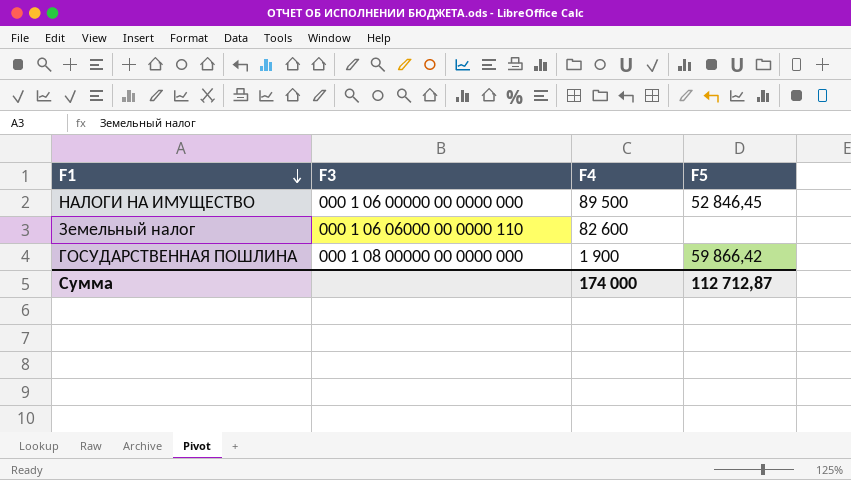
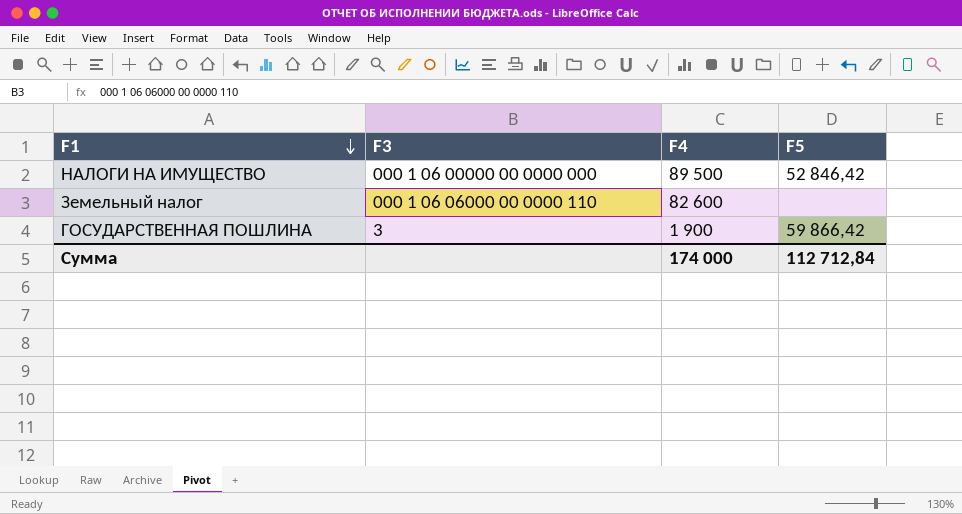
НАЛОГИ НА ИМУЩЕСТВО | F5: 52 846,45 -> 52 846,42
ГОСУДАРСТВЕННАЯ ПОШЛИНА | F3: 000 1 08 00000 00 0000 000 -> 3
Сумма | F5: 112 712,87 -> 112 712,84

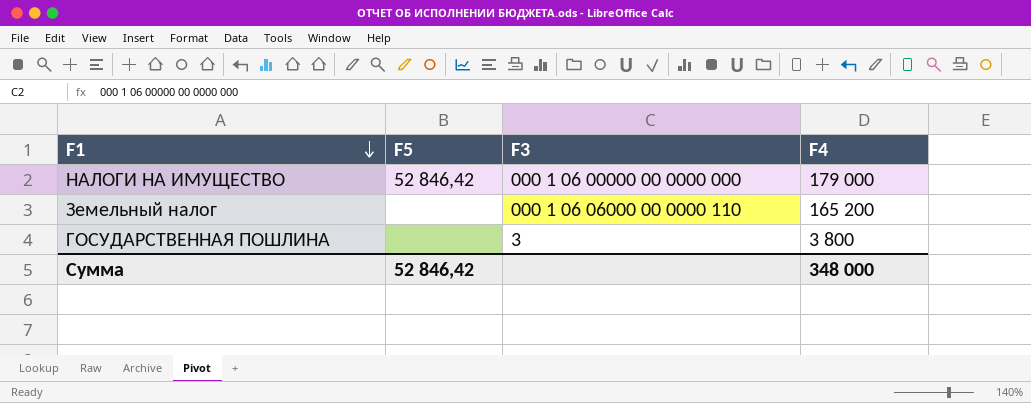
column F5 | position: 4 -> 2
НАЛОГИ НА ИМУЩЕСТВО | F4: 89 500 -> 179 000
Земельный налог | F4: 82 600 -> 165 200
ГОСУДАРСТВЕННАЯ ПОШЛИНА | F5: 59 866,42 -> none
ГОСУДАРСТВЕННАЯ ПОШЛИНА | F4: 1 900 -> 3 800
Сумма | F5: 112 712,84 -> 52 846,42
Сумма | F4: 174 000 -> 348 000

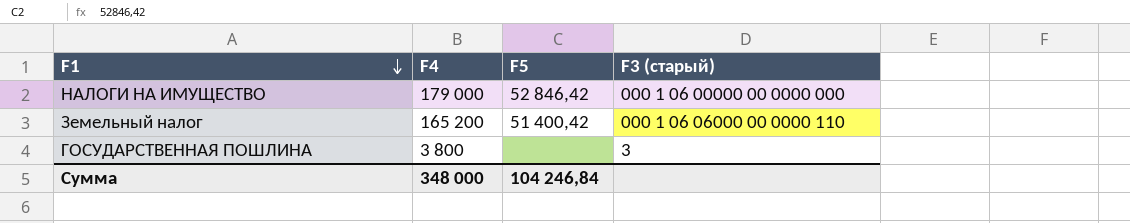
column F4 | position: 4 -> 2
column name: F3 -> F3 (старый)
Земельный налог | F5: none -> 51 400,42
Сумма | F5: 52 846,42 -> 104 246,84

